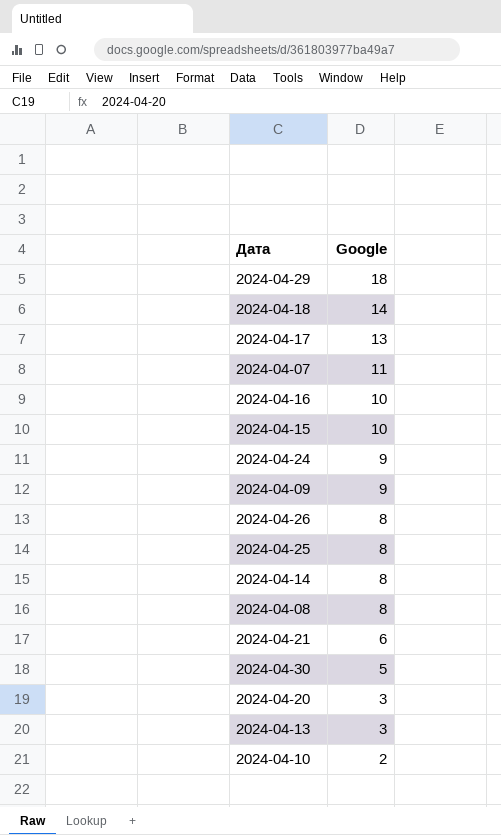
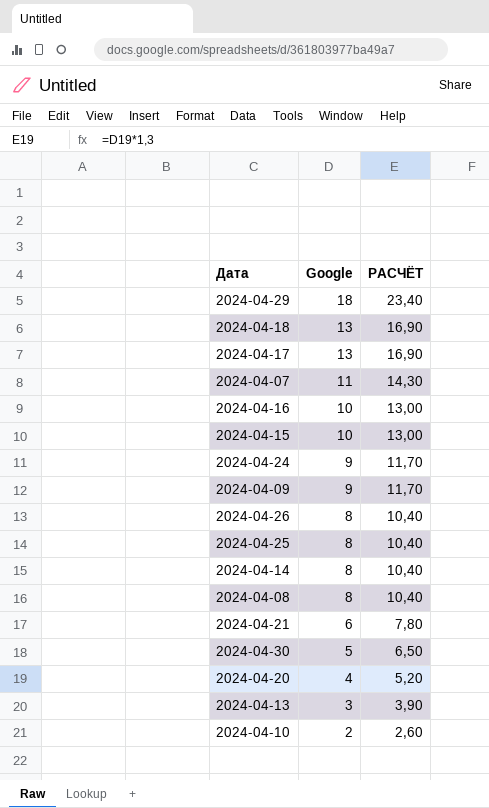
column РАСЧЁТ | formula: none -> [Google] * 1,3
2024-04-18 | Google: 14 -> 13
2024-04-20 | Google: 3 -> 4

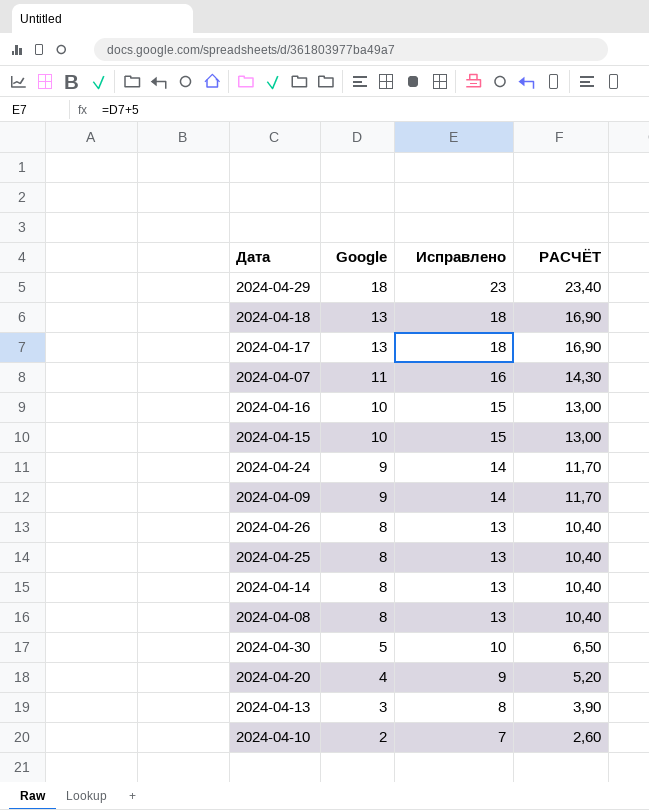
column Исправлено | formula: none -> [Google] + 5
row 2024-04-21: 6 | 7,80 -> none

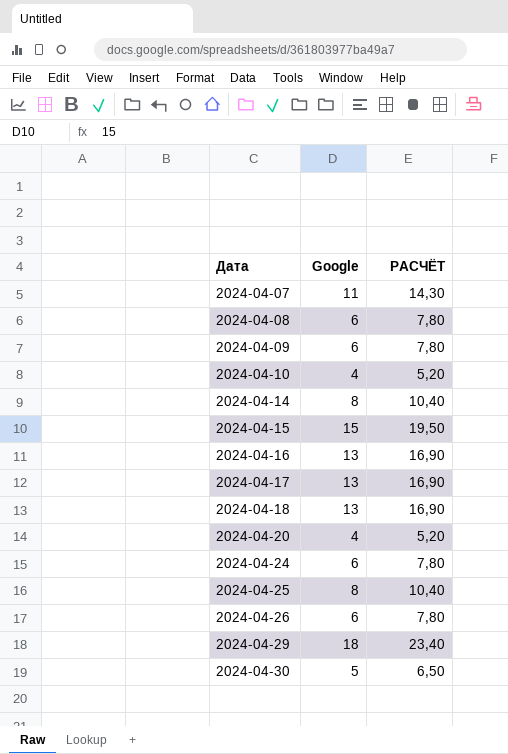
row order: Google descending -> Дата ascending
column Исправлено | formula: [Google] + 5 -> none
row 2024-04-13: 3 | 8 | 3,90 -> none
2024-04-08 | Google: 8 -> 6
2024-04-08 | РАСЧЁТ: 10,40 -> 7,80
2024-04-09 | Google: 9 -> 6
2024-04-09 | РАСЧЁТ: 11,70 -> 7,80
2024-04-10 | Google: 2 -> 4
2024-04-10 | РАСЧЁТ: 2,60 -> 5,20
2024-04-15 | Google: 10 -> 15
2024-04-15 | РАСЧЁТ: 13,00 -> 19,50
2024-04-16 | Google: 10 -> 13
2024-04-16 | РАСЧЁТ: 13,00 -> 16,90
2024-04-24 | Google: 9 -> 6
2024-04-24 | РАСЧЁТ: 11,70 -> 7,80
2024-04-26 | Google: 8 -> 6
2024-04-26 | РАСЧЁТ: 10,40 -> 7,80

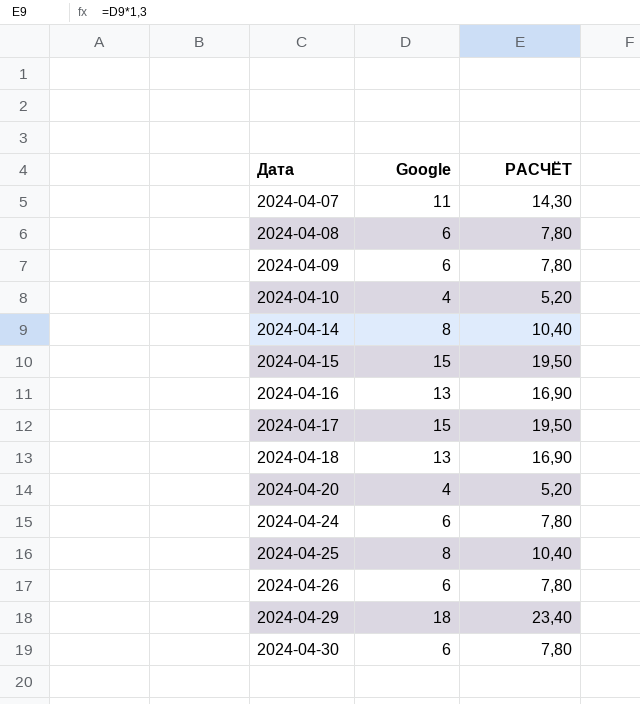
2024-04-17 | Google: 13 -> 15
2024-04-17 | РАСЧЁТ: 16,90 -> 19,50
2024-04-30 | Google: 5 -> 6
2024-04-30 | РАСЧЁТ: 6,50 -> 7,80

